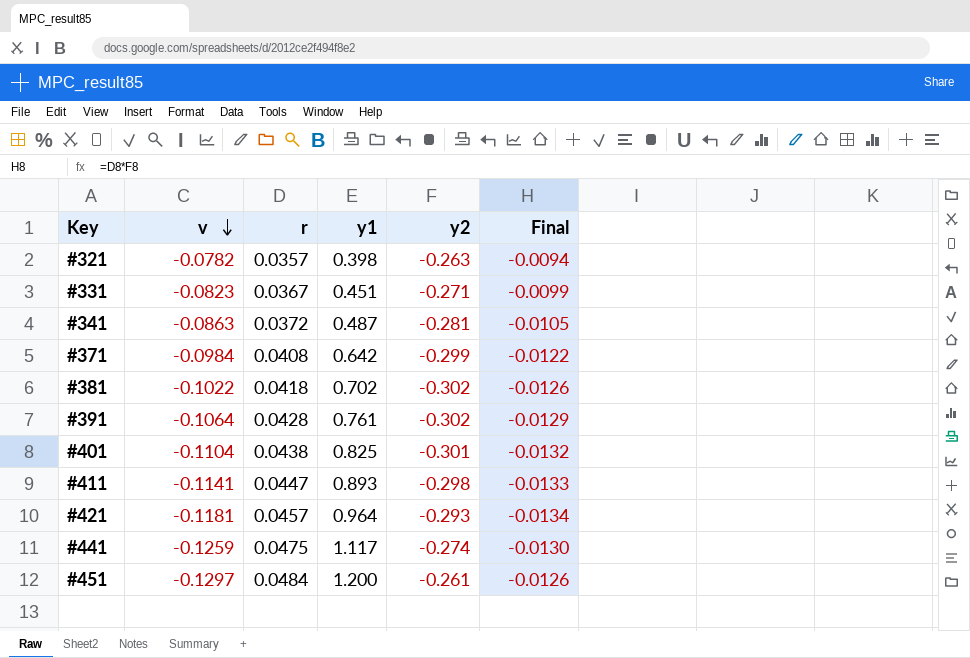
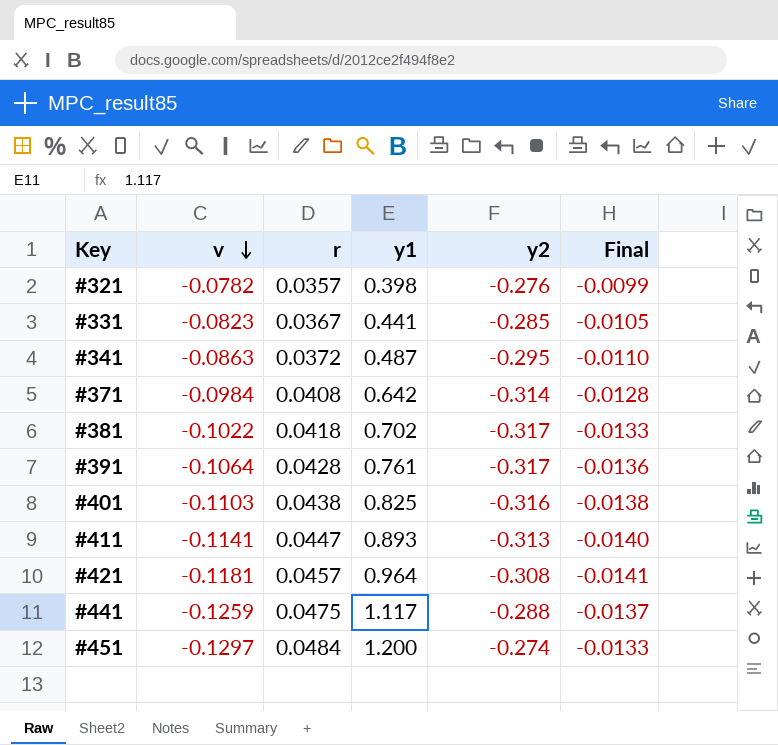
#321 | y2: -0.263 -> -0.276
#321 | Final: -0.0094 -> -0.0099
#331 | y1: 0.451 -> 0.441
#331 | y2: -0.271 -> -0.285
#331 | Final: -0.0099 -> -0.0105
#341 | y2: -0.281 -> -0.295
#341 | Final: -0.0105 -> -0.0110
#371 | y2: -0.299 -> -0.314
#371 | Final: -0.0122 -> -0.0128
#381 | y2: -0.302 -> -0.317
#381 | Final: -0.0126 -> -0.0133
#391 | y2: -0.302 -> -0.317
#391 | Final: -0.0129 -> -0.0136
#401 | v: -0.1104 -> -0.1103
#401 | y2: -0.301 -> -0.316
#401 | Final: -0.0132 -> -0.0138
#411 | y2: -0.298 -> -0.313
#411 | Final: -0.0133 -> -0.0140
#421 | y2: -0.293 -> -0.308
#421 | Final: -0.0134 -> -0.0141
#441 | y2: -0.274 -> -0.288
#441 | Final: -0.0130 -> -0.0137
#451 | y2: -0.261 -> -0.274
#451 | Final: -0.0126 -> -0.0133

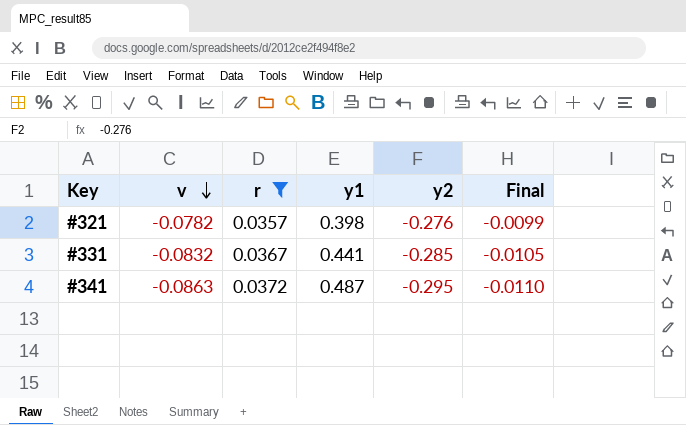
filter: none -> r <= 0.0372
#331 | v: -0.0823 -> -0.0832

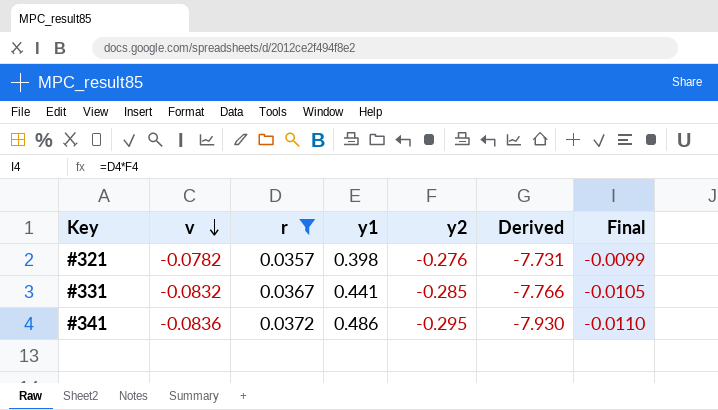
column Derived | formula: none -> [y2] / [r]
#341 | v: -0.0863 -> -0.0836
#341 | y1: 0.487 -> 0.486

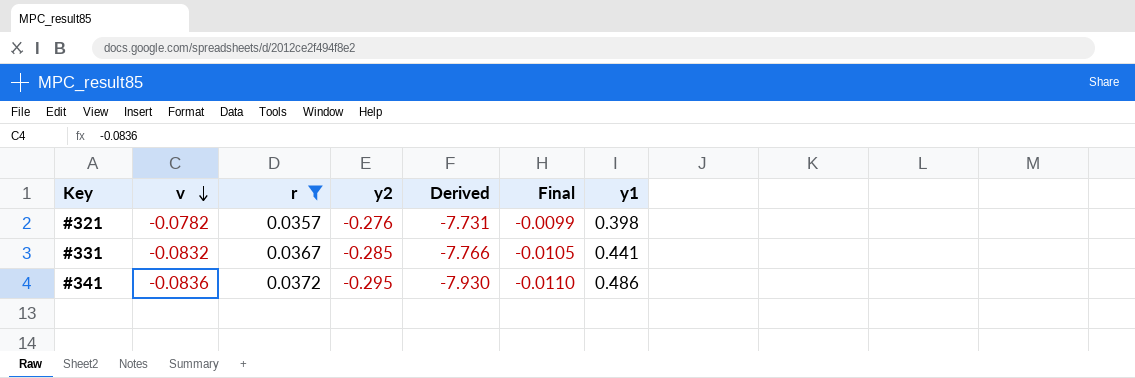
column y1 | position: 4 -> 7

